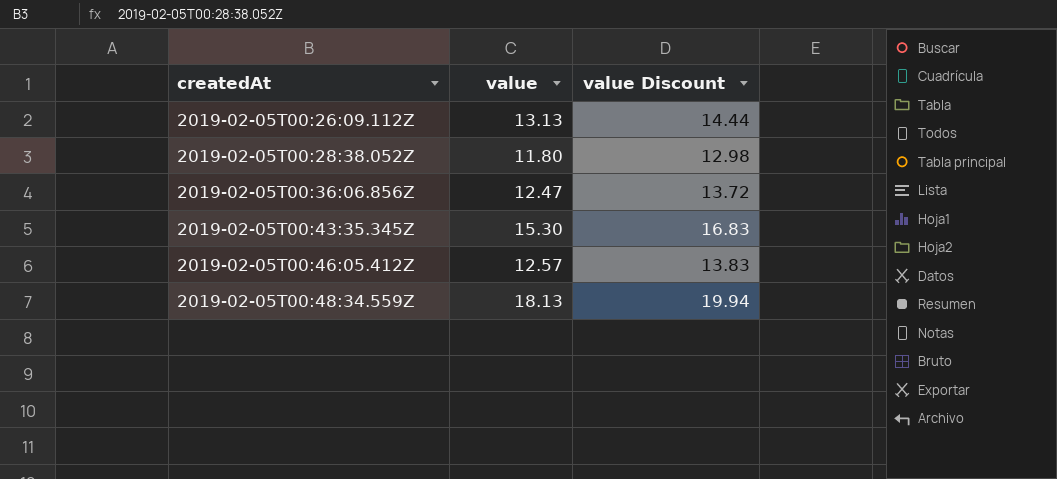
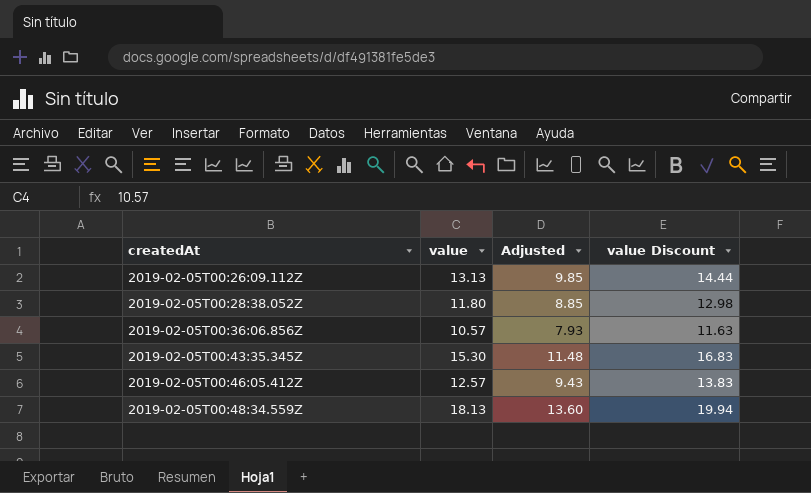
column Adjusted | formula: none -> [value] * 0.75
2019-02-05T00:36:06.856Z | value: 12.47 -> 10.57
2019-02-05T00:36:06.856Z | value Discount: 13.72 -> 11.63

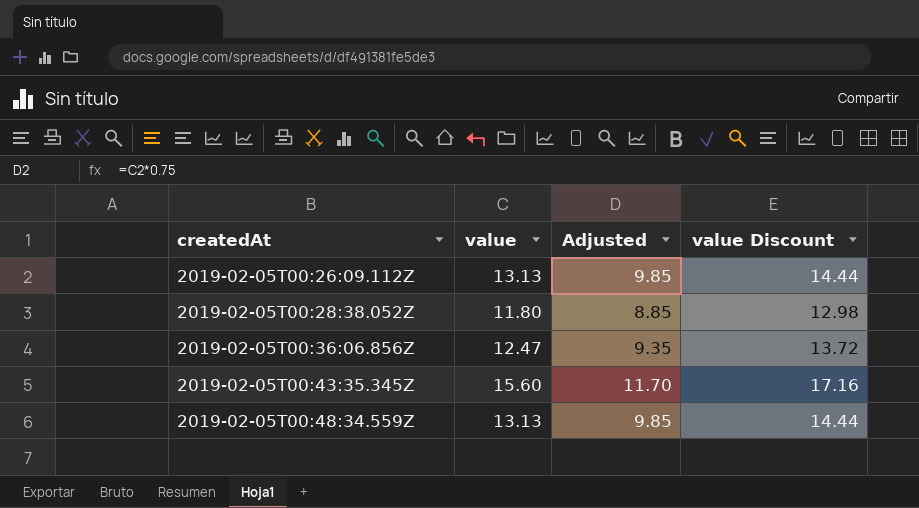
row 2019-02-05T00:46:05.412Z: 12.57 | 9.43 | 13.83 -> none
2019-02-05T00:36:06.856Z | value: 10.57 -> 12.47
2019-02-05T00:36:06.856Z | Adjusted: 7.93 -> 9.35
2019-02-05T00:36:06.856Z | value Discount: 11.63 -> 13.72
2019-02-05T00:43:35.345Z | value: 15.30 -> 15.60
2019-02-05T00:43:35.345Z | Adjusted: 11.48 -> 11.70
2019-02-05T00:43:35.345Z | value Discount: 16.83 -> 17.16
2019-02-05T00:48:34.559Z | value: 18.13 -> 13.13
2019-02-05T00:48:34.559Z | Adjusted: 13.60 -> 9.85
2019-02-05T00:48:34.559Z | value Discount: 19.94 -> 14.44

